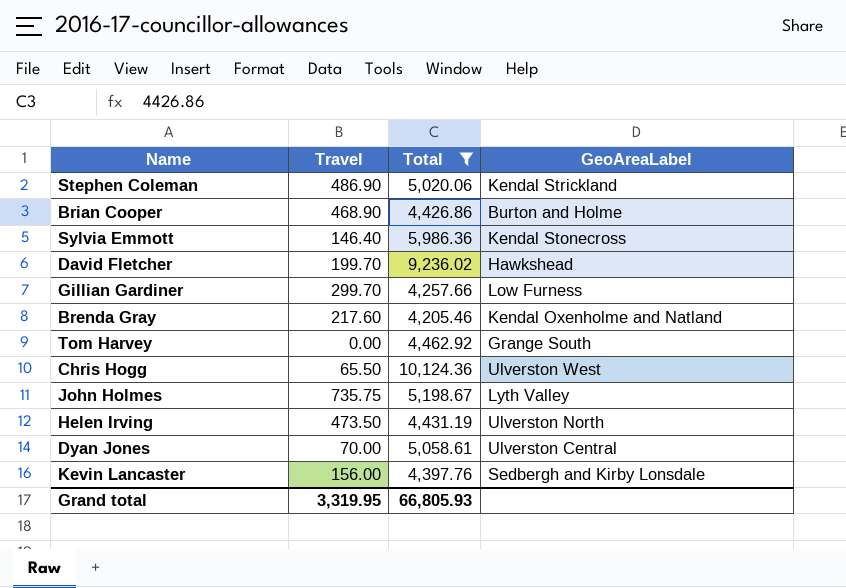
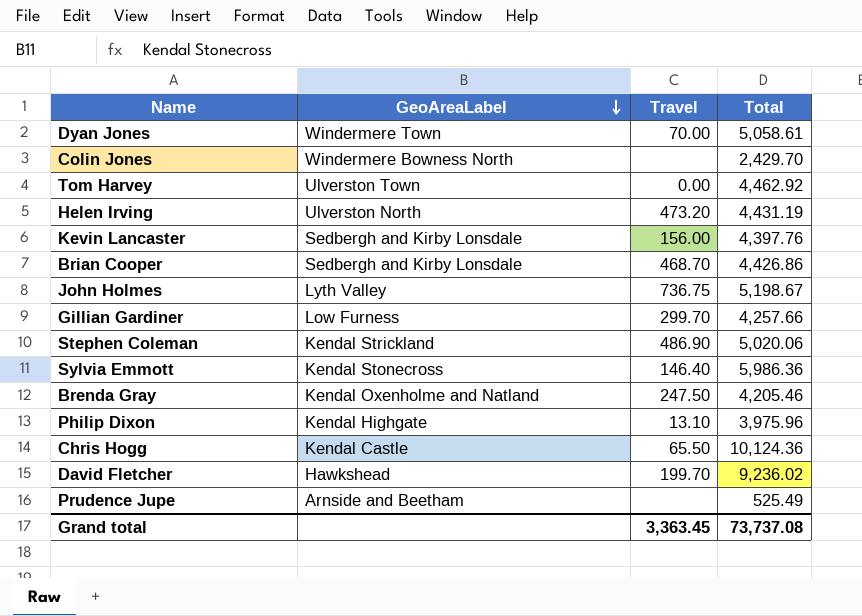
filter: Total >= 4,205.46 -> none
row order: none -> GeoAreaLabel descending
column GeoAreaLabel | position: 4 -> 2
Dyan Jones | GeoAreaLabel: Ulverston Central -> Windermere Town
Tom Harvey | GeoAreaLabel: Grange South -> Ulverston Town
Helen Irving | Travel: 473.50 -> 473.20
Brian Cooper | GeoAreaLabel: Burton and Holme -> Sedbergh and Kirby Lonsdale
Brian Cooper | Travel: 468.90 -> 468.70
John Holmes | Travel: 735.75 -> 736.75
Brenda Gray | Travel: 217.60 -> 247.50
Chris Hogg | GeoAreaLabel: Ulverston West -> Kendal Castle
Grand total | Travel: 3,319.95 -> 3,363.45
Grand total | Total: 66,805.93 -> 73,737.08

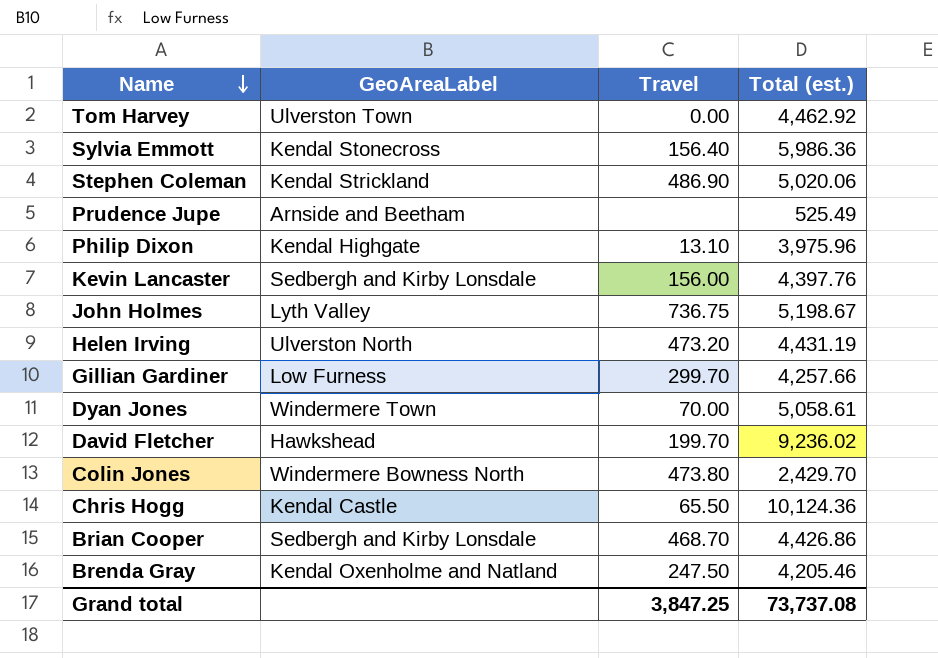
row order: GeoAreaLabel descending -> Name descending
column name: Total -> Total (est.)
Sylvia Emmott | Travel: 146.40 -> 156.40
Colin Jones | Travel: none -> 473.80
Grand total | Travel: 3,363.45 -> 3,847.25

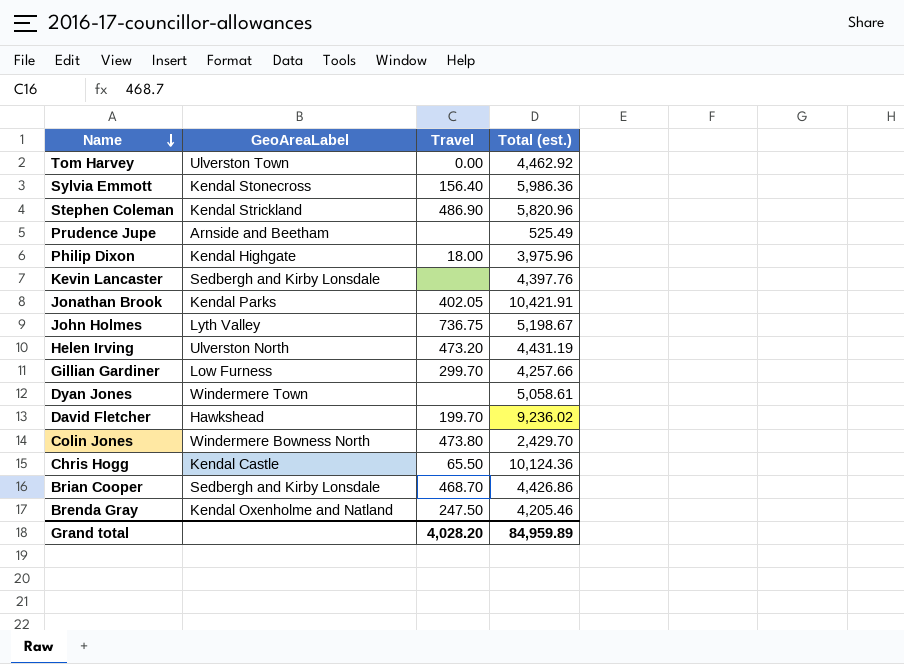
Stephen Coleman | Total (est.): 5,020.06 -> 5,820.96
Philip Dixon | Travel: 13.10 -> 18.00
Kevin Lancaster | Travel: 156.00 -> none
row Jonathan Brook: none -> Kendal Parks | 402.05 | 10,421.91
Dyan Jones | Travel: 70.00 -> none
Grand total | Travel: 3,847.25 -> 4,028.20
Grand total | Total (est.): 73,737.08 -> 84,959.89

